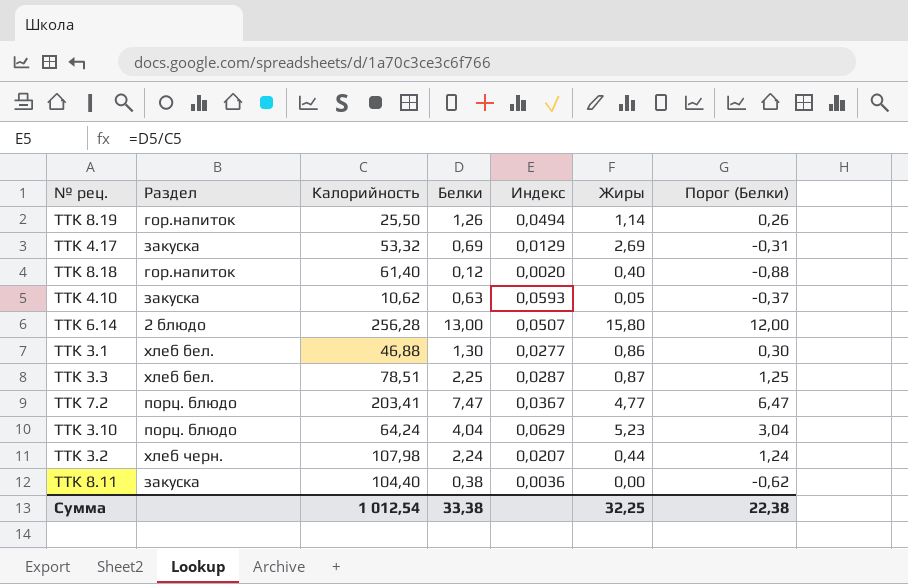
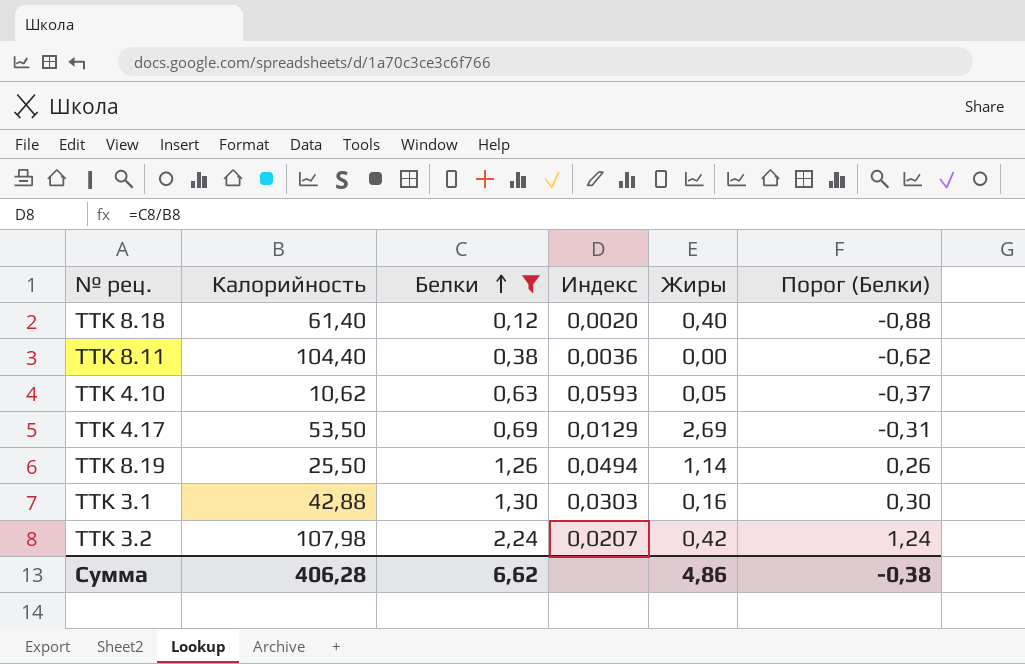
filter: none -> Белки <= 2,24
row order: none -> Белки ascending
column Раздел | position: 2 -> none
ТТК 4.17 | Калорийность: 53,32 -> 53,50
ТТК 3.1 | Калорийность: 46,88 -> 42,88
ТТК 3.1 | Индекс: 0,0277 -> 0,0303
ТТК 3.1 | Жиры: 0,86 -> 0,16
ТТК 3.2 | Жиры: 0,44 -> 0,42
Сумма | Калорийность: 1 012,54 -> 406,28
Сумма | Белки: 33,38 -> 6,62
Сумма | Жиры: 32,25 -> 4,86
Сумма | Порог (Белки): 22,38 -> -0,38

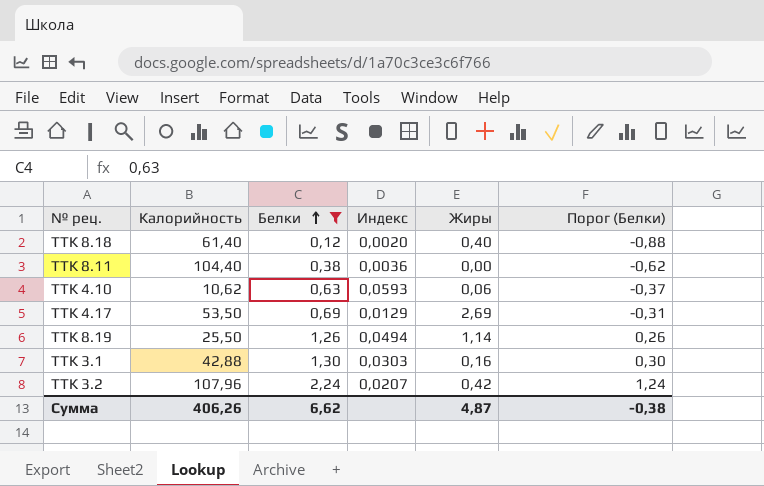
ТТК 4.10 | Жиры: 0,05 -> 0,06
ТТК 3.2 | Калорийность: 107,98 -> 107,96
Сумма | Калорийность: 406,28 -> 406,26
Сумма | Жиры: 4,86 -> 4,87

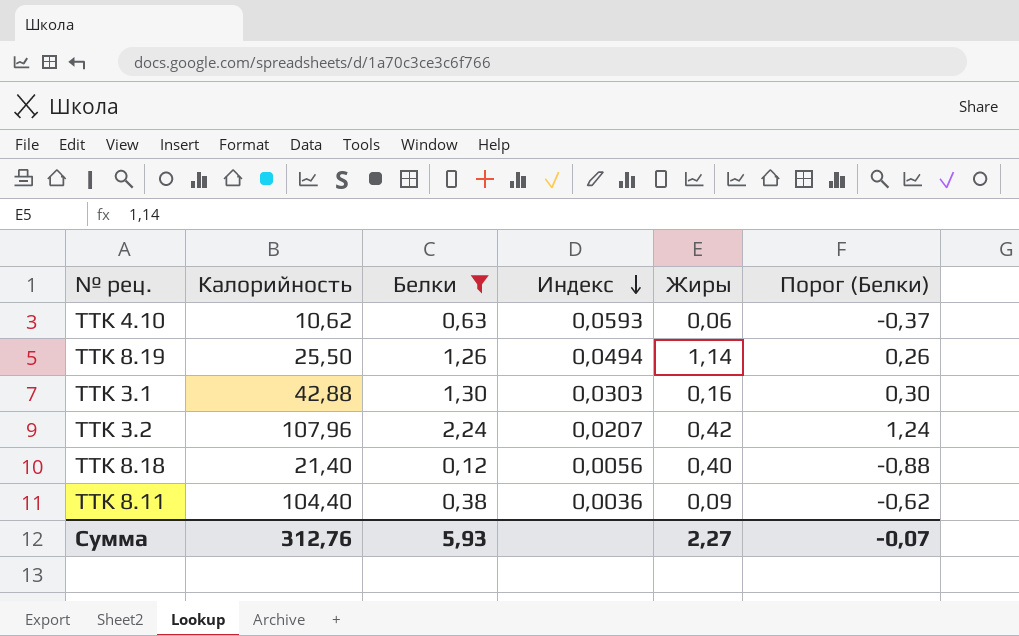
row order: Белки ascending -> Индекс descending
row ТТК 4.17: 53,50 | 0,69 | 0,0129 | 2,69 | -0,31 -> none
ТТК 8.18 | Калорийность: 61,40 -> 21,40
ТТК 8.18 | Индекс: 0,0020 -> 0,0056
ТТК 8.11 | Жиры: 0,00 -> 0,09
Сумма | Калорийность: 406,26 -> 312,76
Сумма | Белки: 6,62 -> 5,93
Сумма | Жиры: 4,87 -> 2,27
Сумма | Порог (Белки): -0,38 -> -0,07

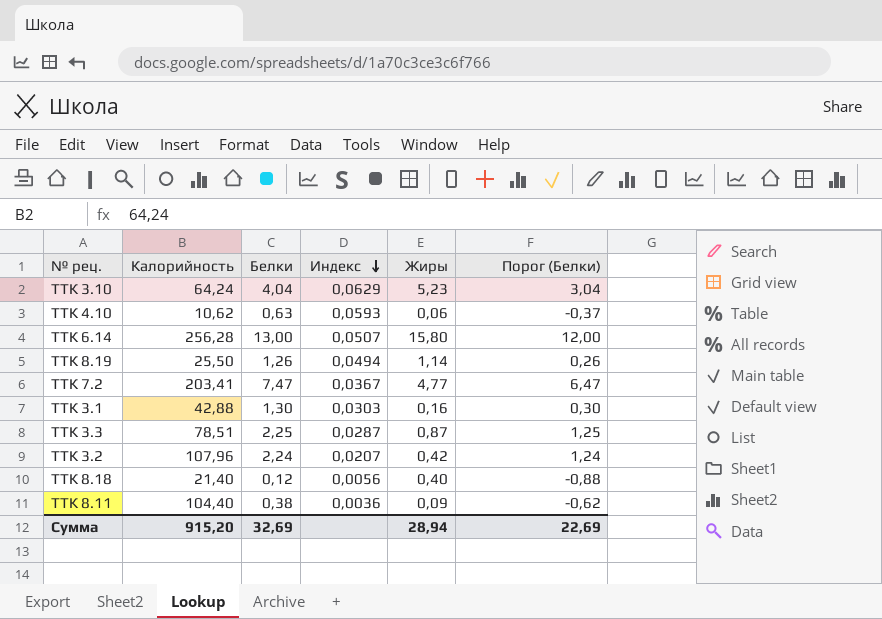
filter: Белки <= 2,24 -> none
Сумма | Калорийность: 312,76 -> 915,20
Сумма | Белки: 5,93 -> 32,69
Сумма | Жиры: 2,27 -> 28,94
Сумма | Порог (Белки): -0,07 -> 22,69

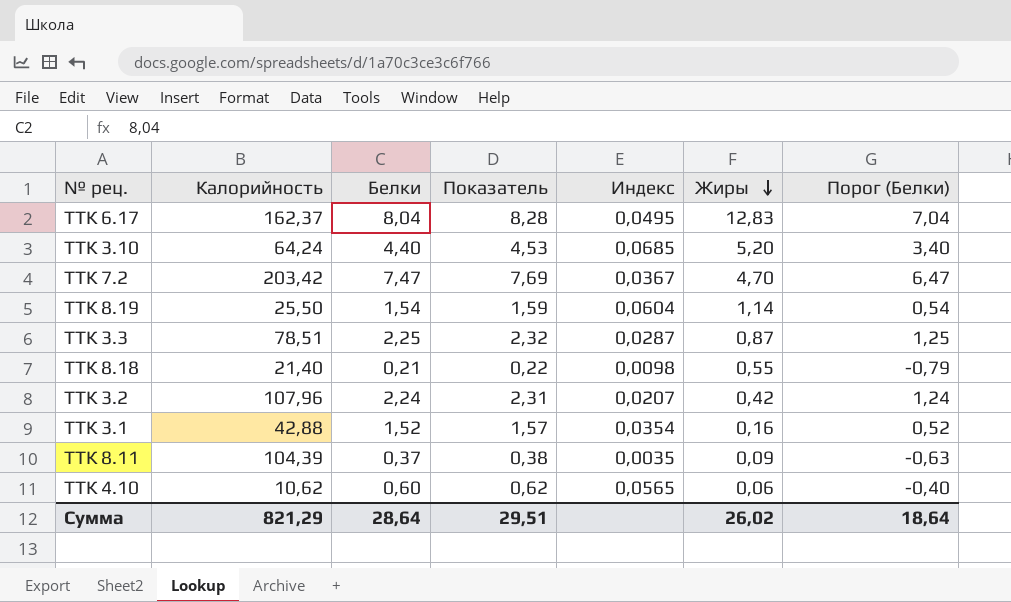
row order: Индекс descending -> Жиры descending
column Показатель | formula: none -> [Белки] * 1,03
row ТТК 6.14: 256,28 | 13,00 | 0,0507 | 15,80 | 12,00 -> none
row ТТК 6.17: none -> 162,37 | 8,04 | 8,28 | 0,0495 | 12,83 | 7,04
ТТК 3.10 | Белки: 4,04 -> 4,40
ТТК 3.10 | Индекс: 0,0629 -> 0,0685
ТТК 3.10 | Жиры: 5,23 -> 5,20
ТТК 3.10 | Порог (Белки): 3,04 -> 3,40
ТТК 7.2 | Калорийность: 203,41 -> 203,42
ТТК 7.2 | Жиры: 4,77 -> 4,70
ТТК 8.19 | Белки: 1,26 -> 1,54
ТТК 8.19 | Индекс: 0,0494 -> 0,0604
ТТК 8.19 | Порог (Белки): 0,26 -> 0,54
ТТК 8.18 | Белки: 0,12 -> 0,21
ТТК 8.18 | Индекс: 0,0056 -> 0,0098
ТТК 8.18 | Жиры: 0,40 -> 0,55
ТТК 8.18 | Порог (Белки): -0,88 -> -0,79
ТТК 3.1 | Белки: 1,30 -> 1,52
ТТК 3.1 | Индекс: 0,0303 -> 0,0354
ТТК 3.1 | Порог (Белки): 0,30 -> 0,52
ТТК 8.11 | Калорийность: 104,40 -> 104,39
ТТК 8.11 | Белки: 0,38 -> 0,37
ТТК 8.11 | Индекс: 0,0036 -> 0,0035
ТТК 8.11 | Порог (Белки): -0,62 -> -0,63
ТТК 4.10 | Белки: 0,63 -> 0,60
ТТК 4.10 | Индекс: 0,0593 -> 0,0565
ТТК 4.10 | Порог (Белки): -0,37 -> -0,40
Сумма | Калорийность: 915,20 -> 821,29
Сумма | Белки: 32,69 -> 28,64
Сумма | Жиры: 28,94 -> 26,02
Сумма | Порог (Белки): 22,69 -> 18,64

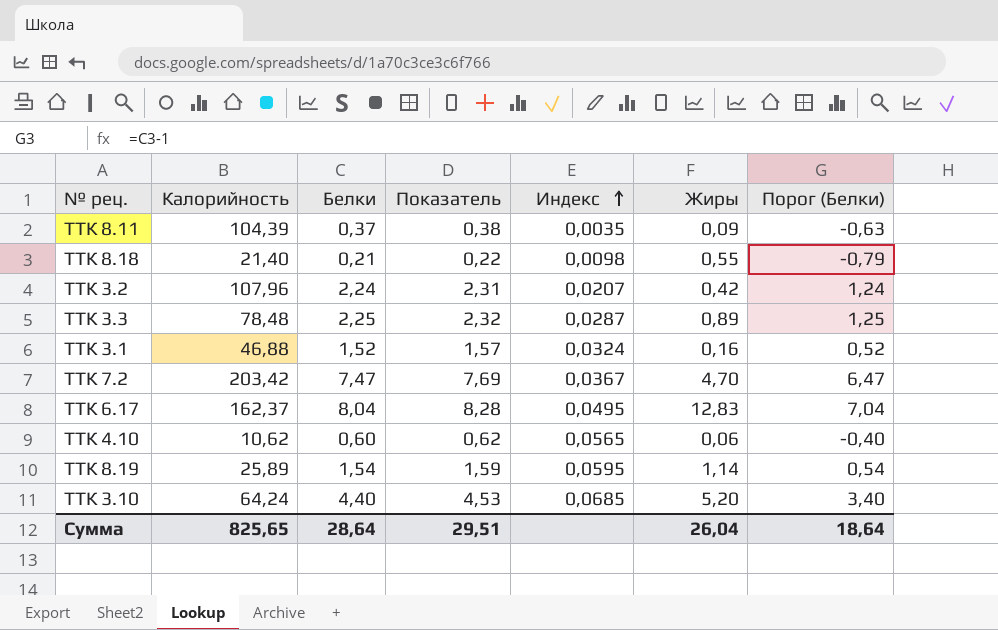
row order: Жиры descending -> Индекс ascending
ТТК 3.3 | Калорийность: 78,51 -> 78,48
ТТК 3.3 | Жиры: 0,87 -> 0,89
ТТК 3.1 | Калорийность: 42,88 -> 46,88
ТТК 3.1 | Индекс: 0,0354 -> 0,0324
ТТК 8.19 | Калорийность: 25,50 -> 25,89
ТТК 8.19 | Индекс: 0,0604 -> 0,0595
Сумма | Калорийность: 821,29 -> 825,65
Сумма | Жиры: 26,02 -> 26,04

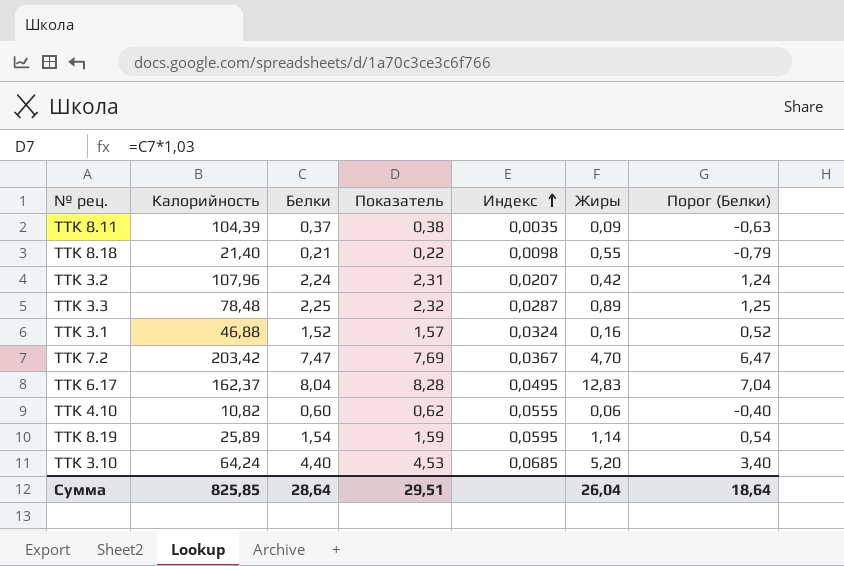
ТТК 4.10 | Калорийность: 10,62 -> 10,82
ТТК 4.10 | Индекс: 0,0565 -> 0,0555
Сумма | Калорийность: 825,65 -> 825,85

